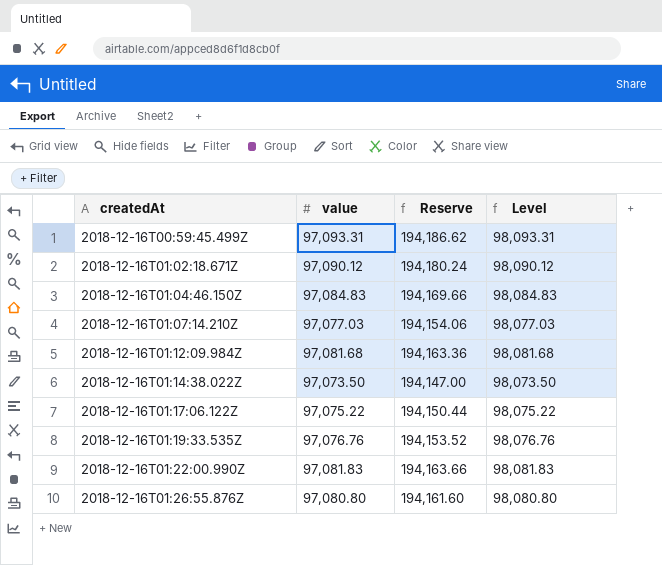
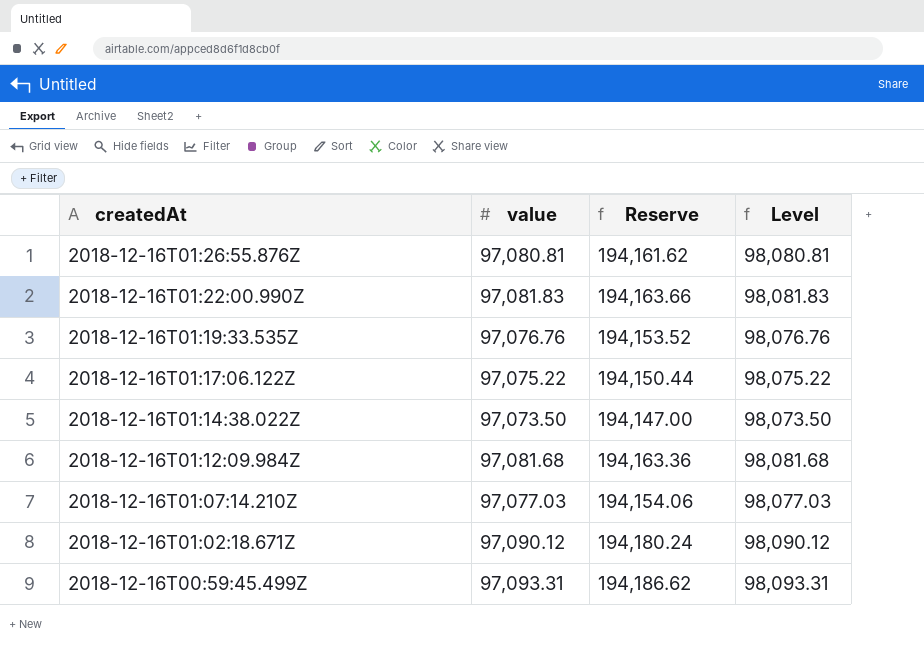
row order: createdAt ascending -> createdAt descending
row 2018-12-16T01:04:46.150Z: 97,084.83 | 194,169.66 | 98,084.83 -> none
2018-12-16T01:26:55.876Z | value: 97,080.80 -> 97,080.81
2018-12-16T01:26:55.876Z | Reserve: 194,161.60 -> 194,161.62
2018-12-16T01:26:55.876Z | Level: 98,080.80 -> 98,080.81

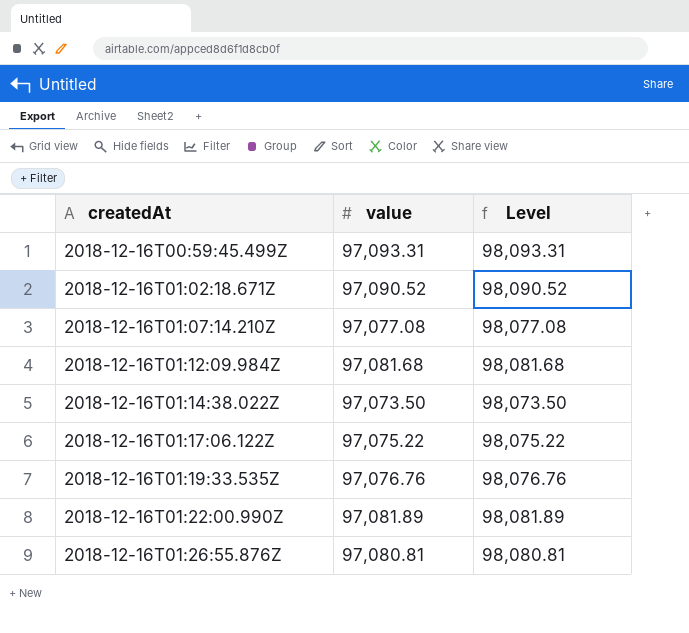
row order: createdAt descending -> createdAt ascending
column Reserve | formula: [value] * 2 -> none
2018-12-16T01:02:18.671Z | value: 97,090.12 -> 97,090.52
2018-12-16T01:02:18.671Z | Level: 98,090.12 -> 98,090.52
2018-12-16T01:07:14.210Z | value: 97,077.03 -> 97,077.08
2018-12-16T01:07:14.210Z | Level: 98,077.03 -> 98,077.08
2018-12-16T01:22:00.990Z | value: 97,081.83 -> 97,081.89
2018-12-16T01:22:00.990Z | Level: 98,081.83 -> 98,081.89

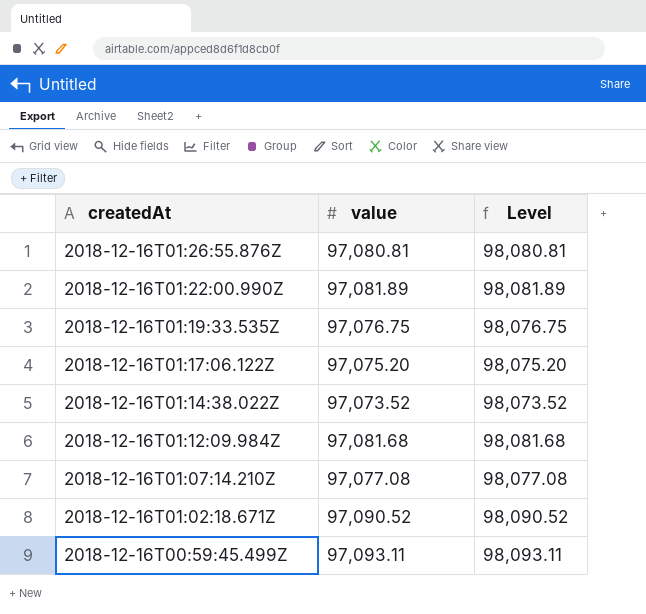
row order: createdAt ascending -> createdAt descending
2018-12-16T01:19:33.535Z | value: 97,076.76 -> 97,076.75
2018-12-16T01:19:33.535Z | Level: 98,076.76 -> 98,076.75
2018-12-16T01:17:06.122Z | value: 97,075.22 -> 97,075.20
2018-12-16T01:17:06.122Z | Level: 98,075.22 -> 98,075.20
2018-12-16T01:14:38.022Z | value: 97,073.50 -> 97,073.52
2018-12-16T01:14:38.022Z | Level: 98,073.50 -> 98,073.52
2018-12-16T00:59:45.499Z | value: 97,093.31 -> 97,093.11
2018-12-16T00:59:45.499Z | Level: 98,093.31 -> 98,093.11

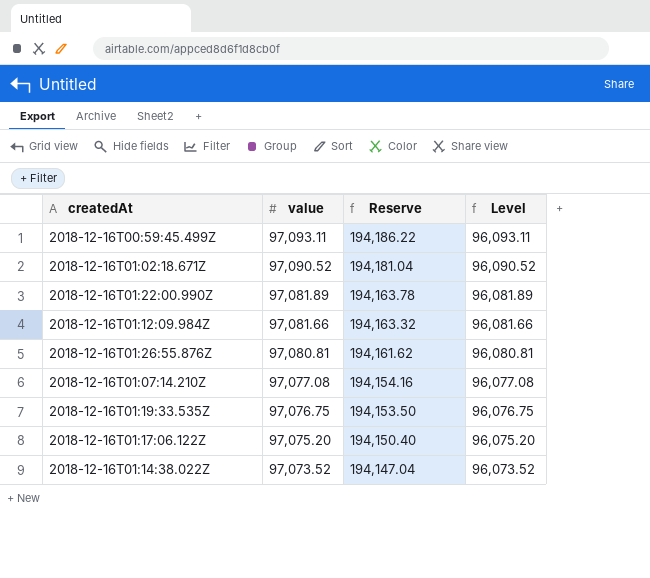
row order: createdAt descending -> value descending
column Reserve | formula: none -> [value] * 2
column Level | formula: [value] + 1000 -> [value] - 1000
2018-12-16T01:12:09.984Z | value: 97,081.68 -> 97,081.66

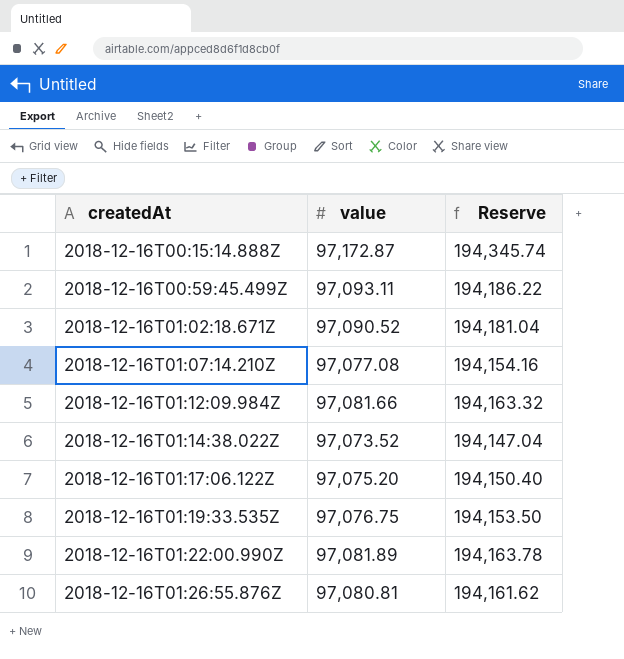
row order: value descending -> createdAt ascending
column Level | formula: [value] - 1000 -> none
row 2018-12-16T00:15:14.888Z: none -> 97,172.87 | 194,345.74

